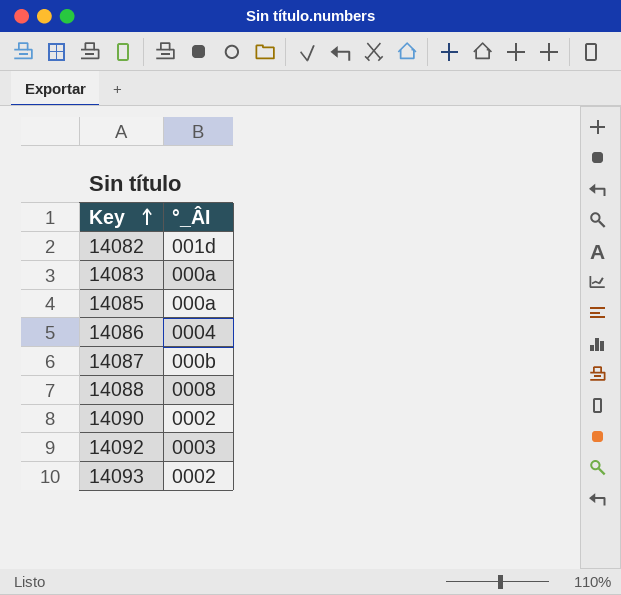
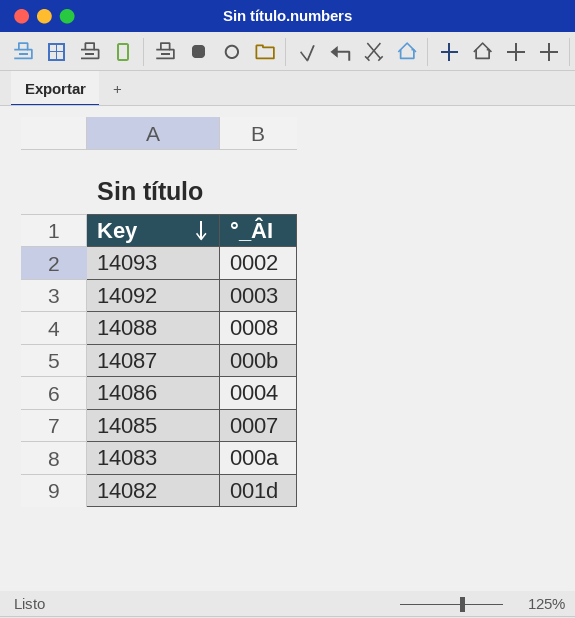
row order: Key ascending -> Key descending
row 14090: 0002 -> none
14085 | °_ÂI: 000a -> 0007

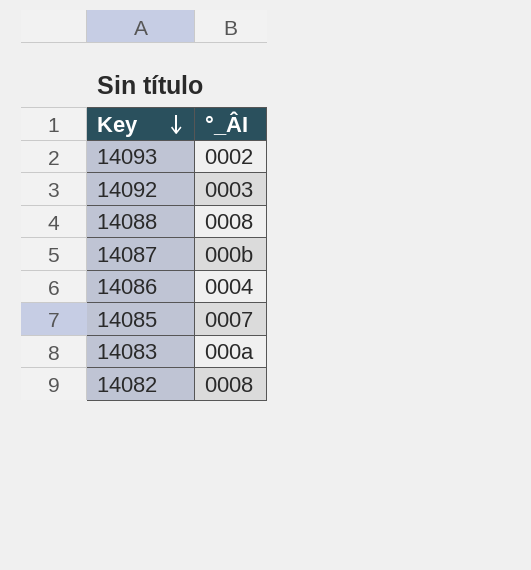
14082 | °_ÂI: 001d -> 0008

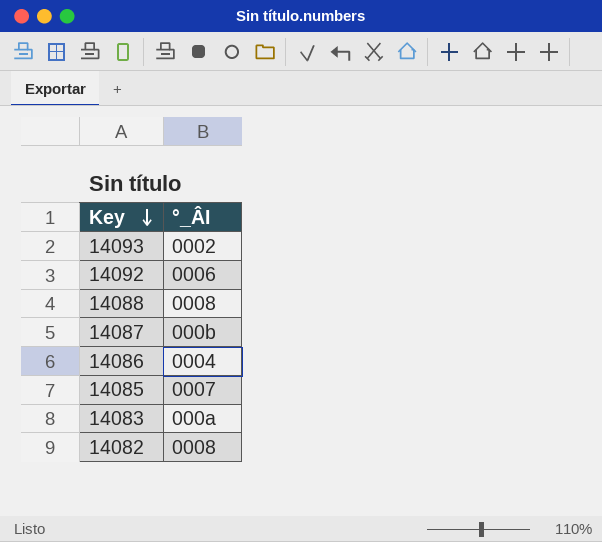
14092 | °_ÂI: 0003 -> 0006

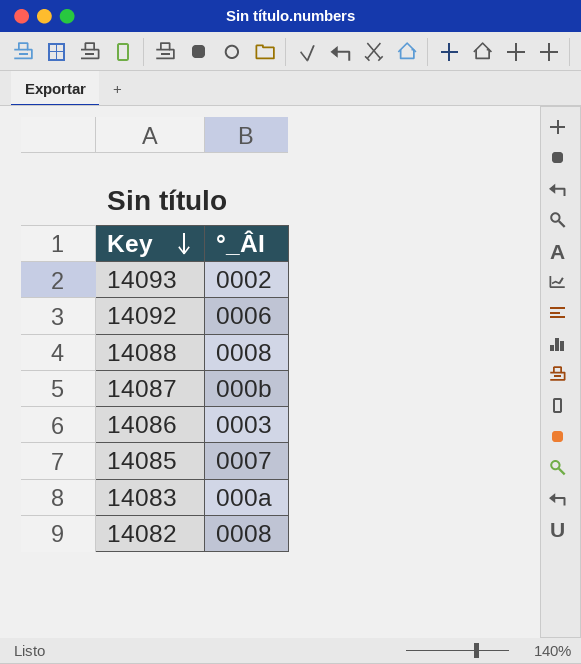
14086 | °_ÂI: 0004 -> 0003

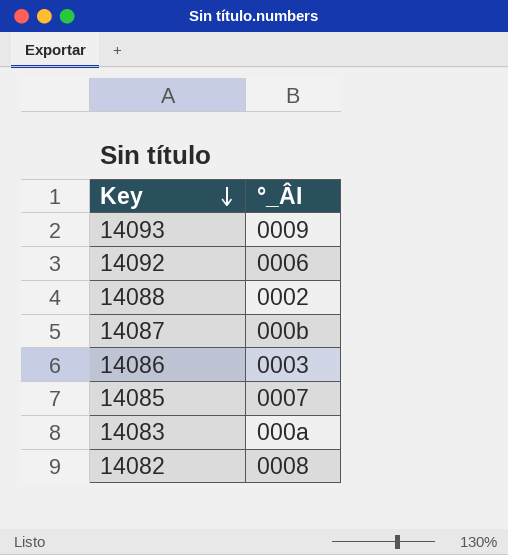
14093 | °_ÂI: 0002 -> 0009
14088 | °_ÂI: 0008 -> 0002

